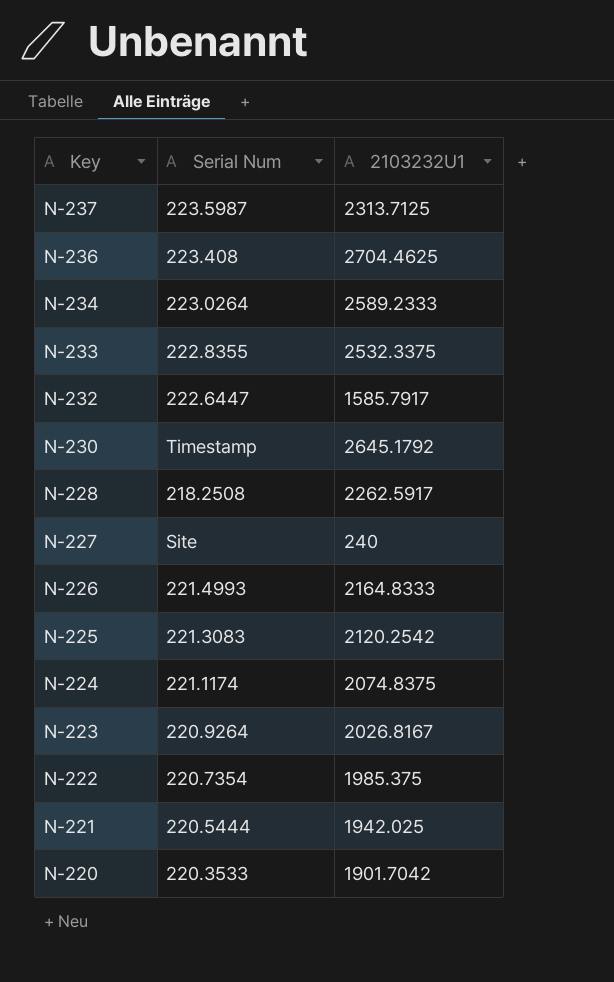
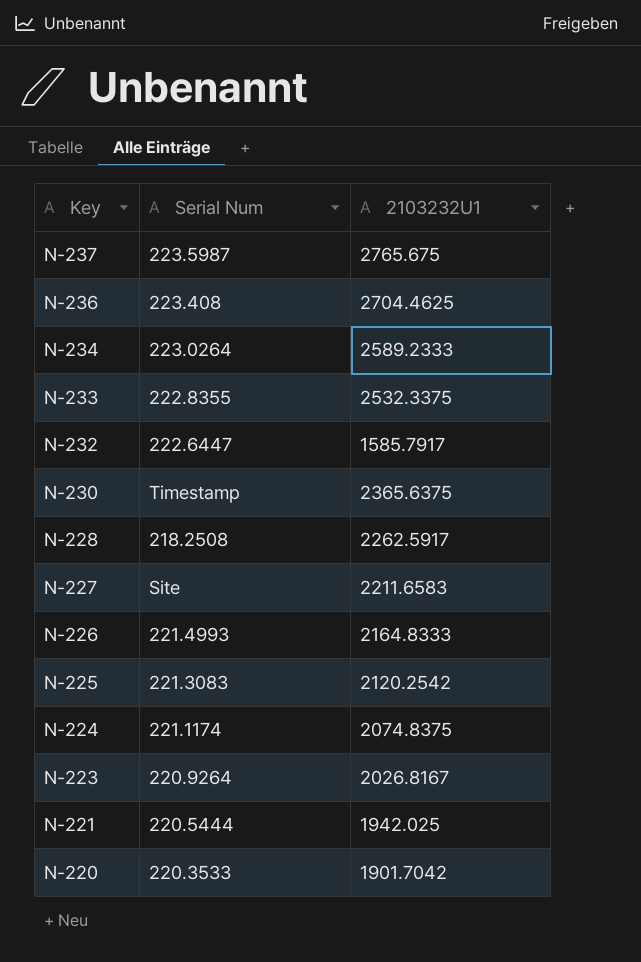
row N-222: 220.7354 | 1985.375 -> none
N-237 | 2103232U1: 2313.7125 -> 2765.675
N-230 | 2103232U1: 2645.1792 -> 2365.6375
N-227 | 2103232U1: 240 -> 2211.6583

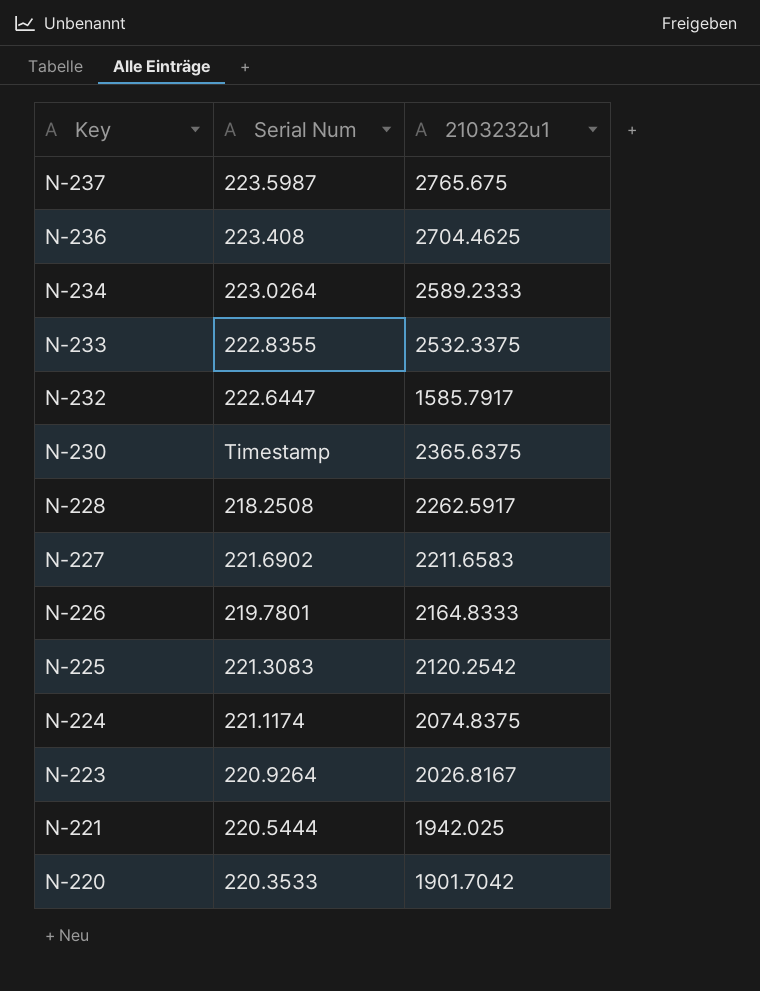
column name: 2103232U1 -> 2103232u1
N-227 | Serial Num: Site -> 221.6902
N-226 | Serial Num: 221.4993 -> 219.7801

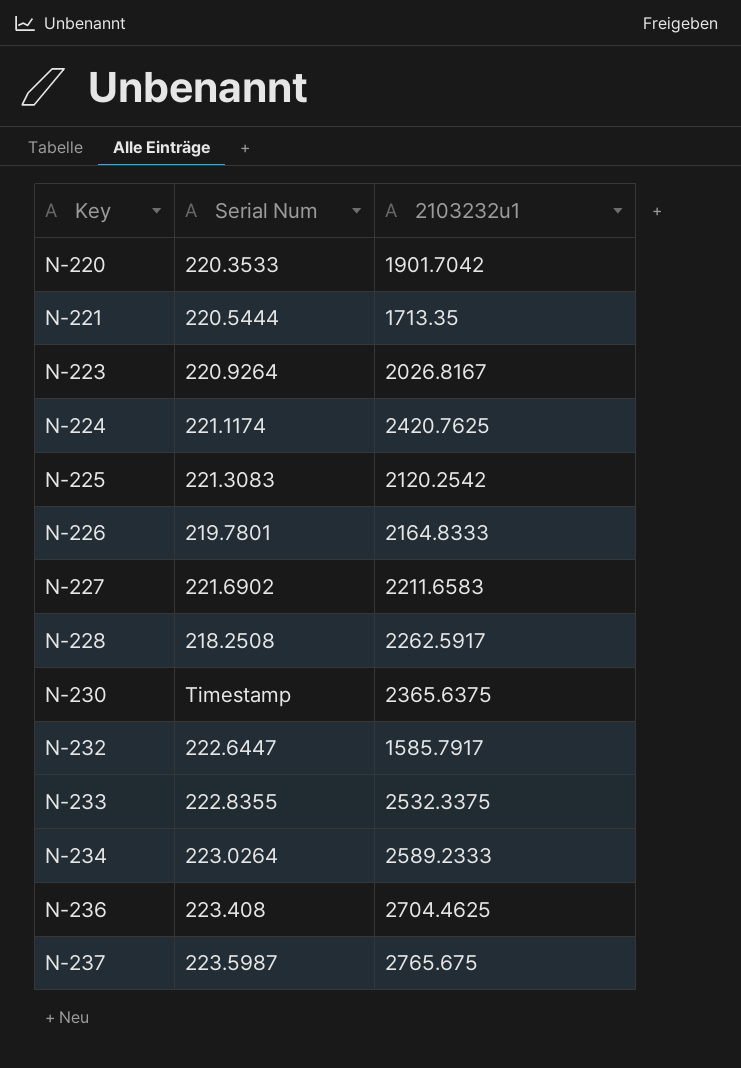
row order: Key descending -> Key ascending
N-221 | 2103232u1: 1942.025 -> 1713.35
N-224 | 2103232u1: 2074.8375 -> 2420.7625

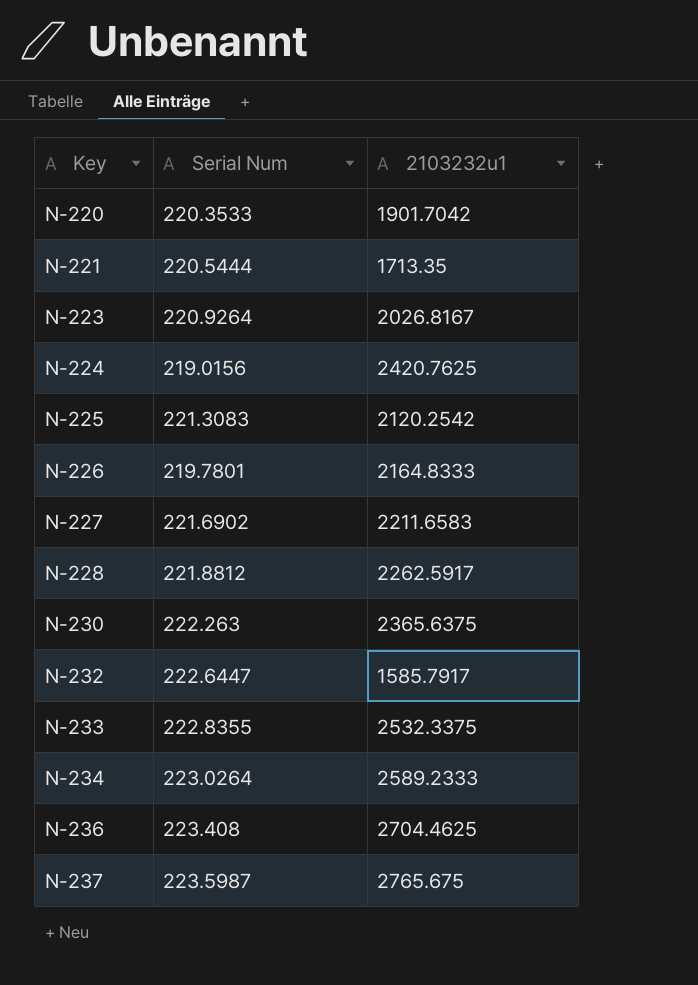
N-224 | Serial Num: 221.1174 -> 219.0156
N-228 | Serial Num: 218.2508 -> 221.8812
N-230 | Serial Num: Timestamp -> 222.263

